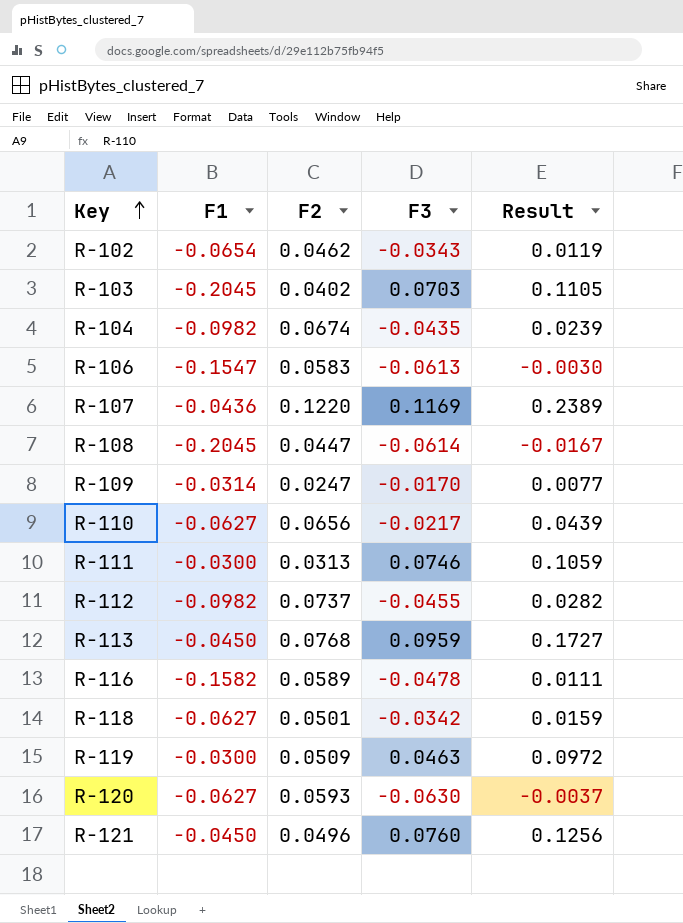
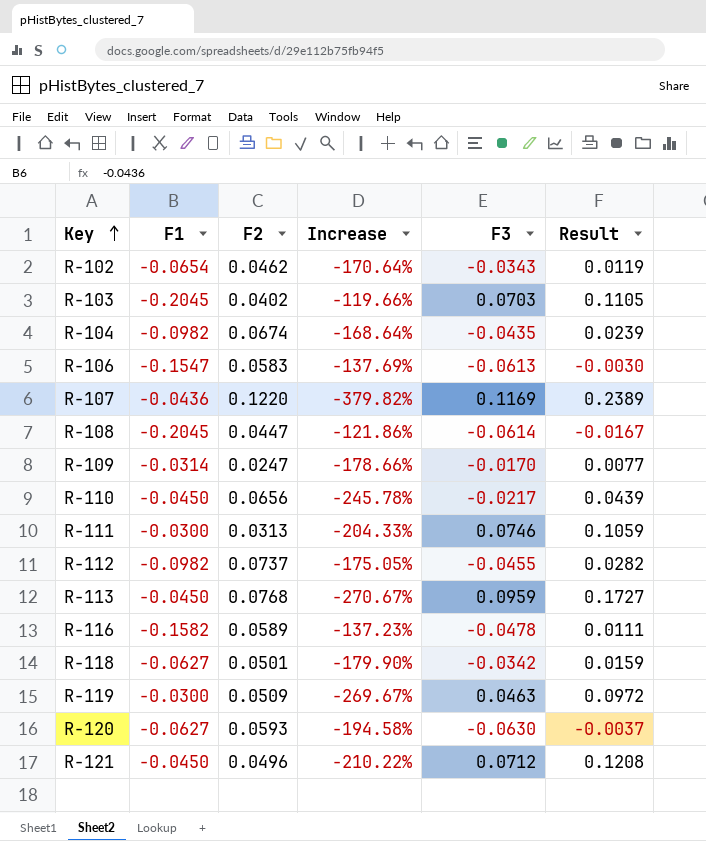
column Increase | formula: none -> ([F2] - [F1]) / [F1]
R-110 | F1: -0.0627 -> -0.0450
R-121 | F3: 0.0760 -> 0.0712
R-121 | Result: 0.1256 -> 0.1208

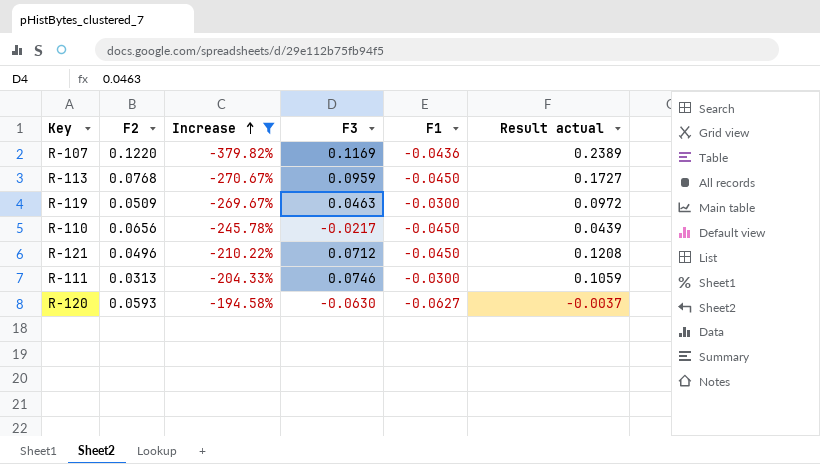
filter: none -> Increase <= -194.58%
row order: Key ascending -> Increase ascending
column F1 | position: 2 -> 5
column name: Result -> Result actual

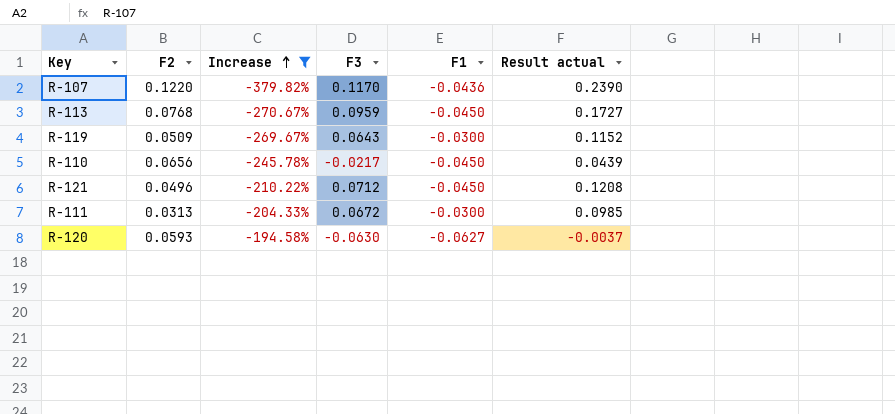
R-107 | F3: 0.1169 -> 0.1170
R-107 | Result actual: 0.2389 -> 0.2390
R-119 | F3: 0.0463 -> 0.0643
R-119 | Result actual: 0.0972 -> 0.1152
R-111 | F3: 0.0746 -> 0.0672
R-111 | Result actual: 0.1059 -> 0.0985

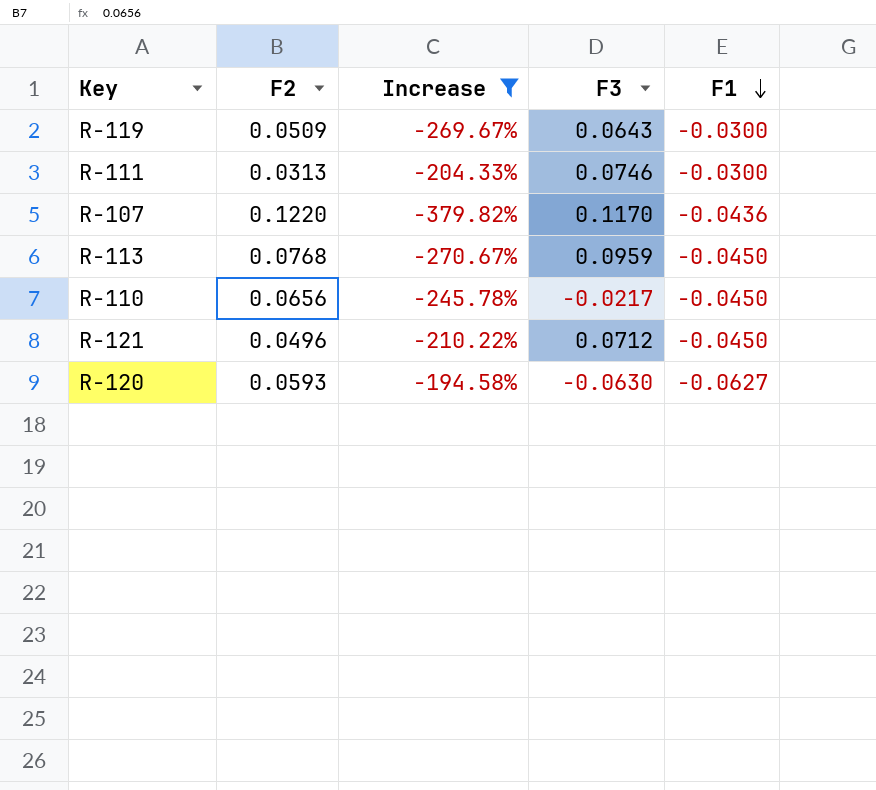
row order: Increase ascending -> F1 descending
column Result actual | formula: [F2] + [F3] -> none
R-111 | F3: 0.0672 -> 0.0746

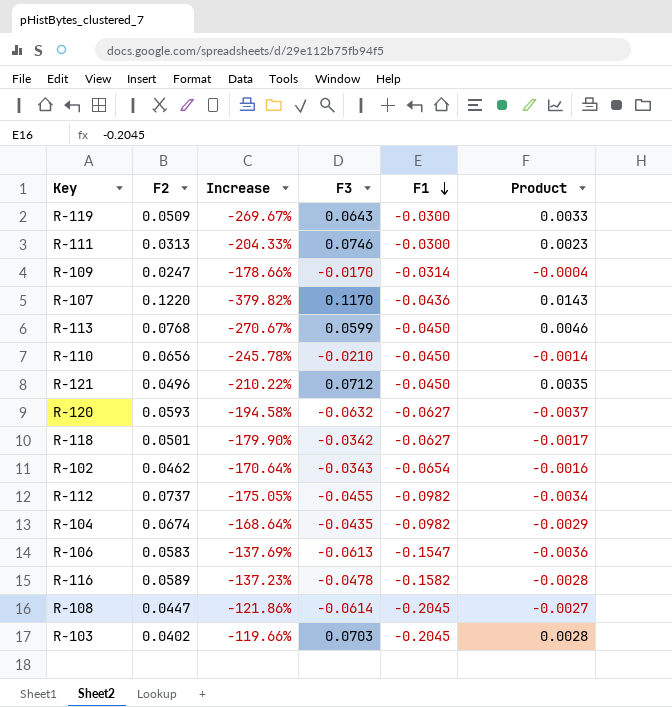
filter: Increase <= -194.58% -> none
column Product | formula: none -> [F2] * [F3]
R-113 | F3: 0.0959 -> 0.0599
R-110 | F3: -0.0217 -> -0.0210
R-120 | F3: -0.0630 -> -0.0632

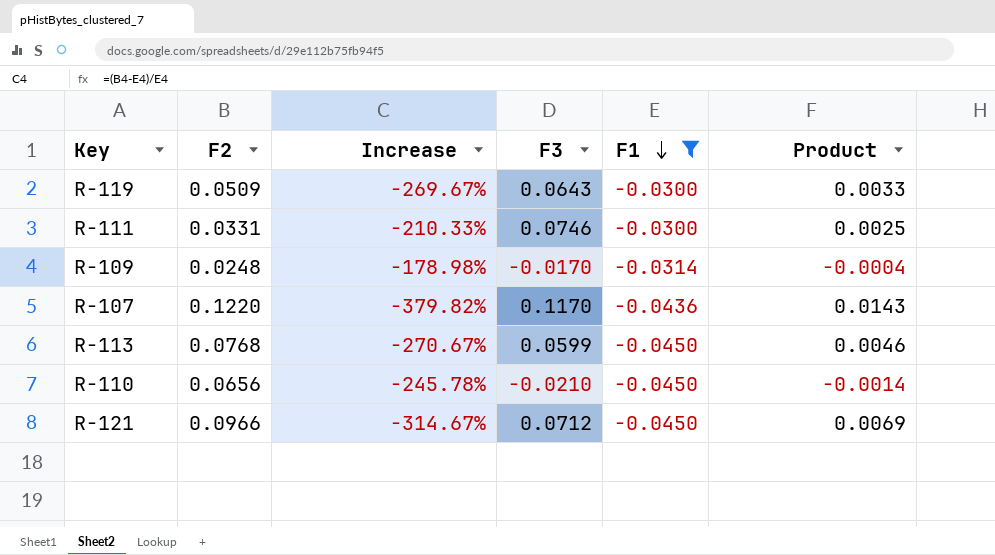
filter: none -> F1 >= -0.0450
R-111 | F2: 0.0313 -> 0.0331
R-111 | Increase: -204.33% -> -210.33%
R-111 | Product: 0.0023 -> 0.0025
R-109 | F2: 0.0247 -> 0.0248
R-109 | Increase: -178.66% -> -178.98%
R-121 | F2: 0.0496 -> 0.0966
R-121 | Increase: -210.22% -> -314.67%
R-121 | Product: 0.0035 -> 0.0069

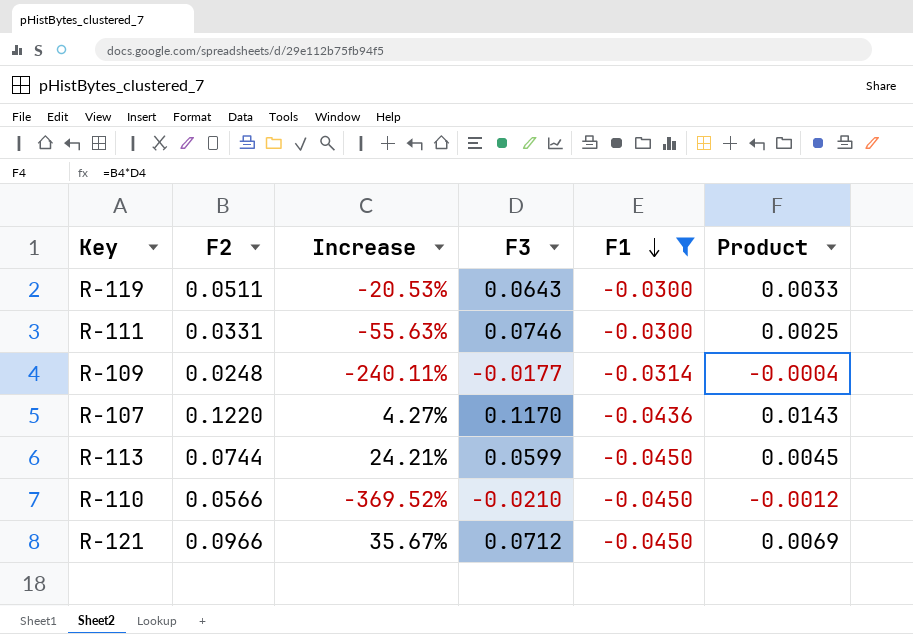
column Increase | formula: ([F2] - [F1]) / [F1] -> ([F2] - [F3]) / [F3]
R-119 | F2: 0.0509 -> 0.0511
R-109 | F3: -0.0170 -> -0.0177
R-113 | F2: 0.0768 -> 0.0744
R-113 | Product: 0.0046 -> 0.0045
R-110 | F2: 0.0656 -> 0.0566
R-110 | Product: -0.0014 -> -0.0012

